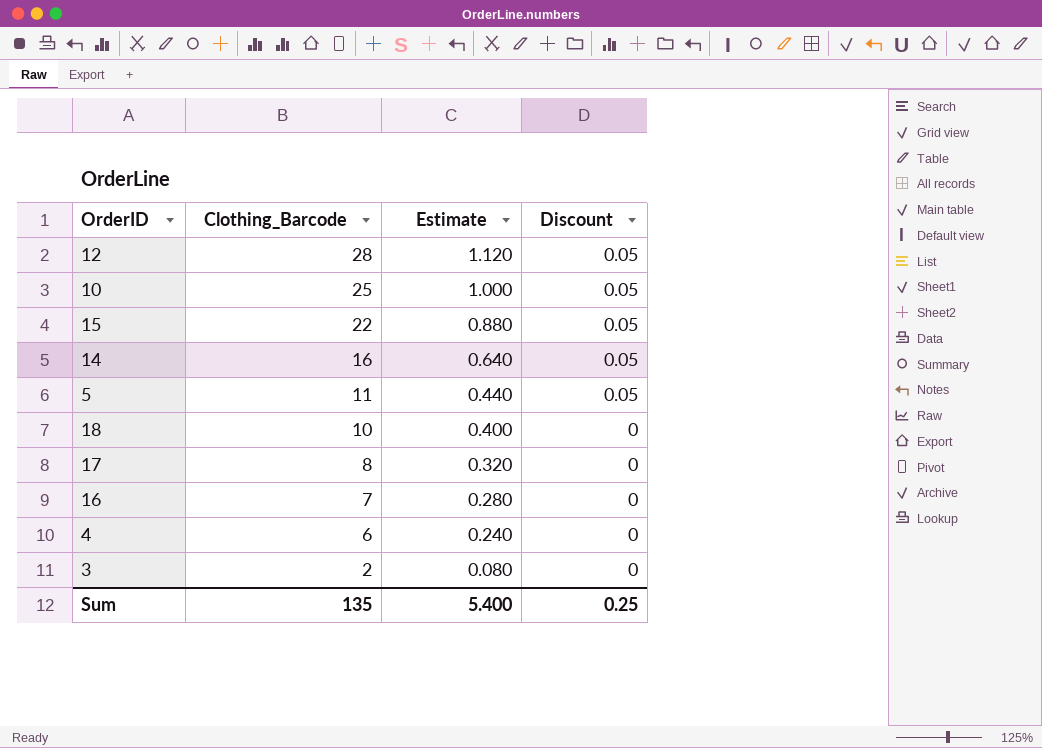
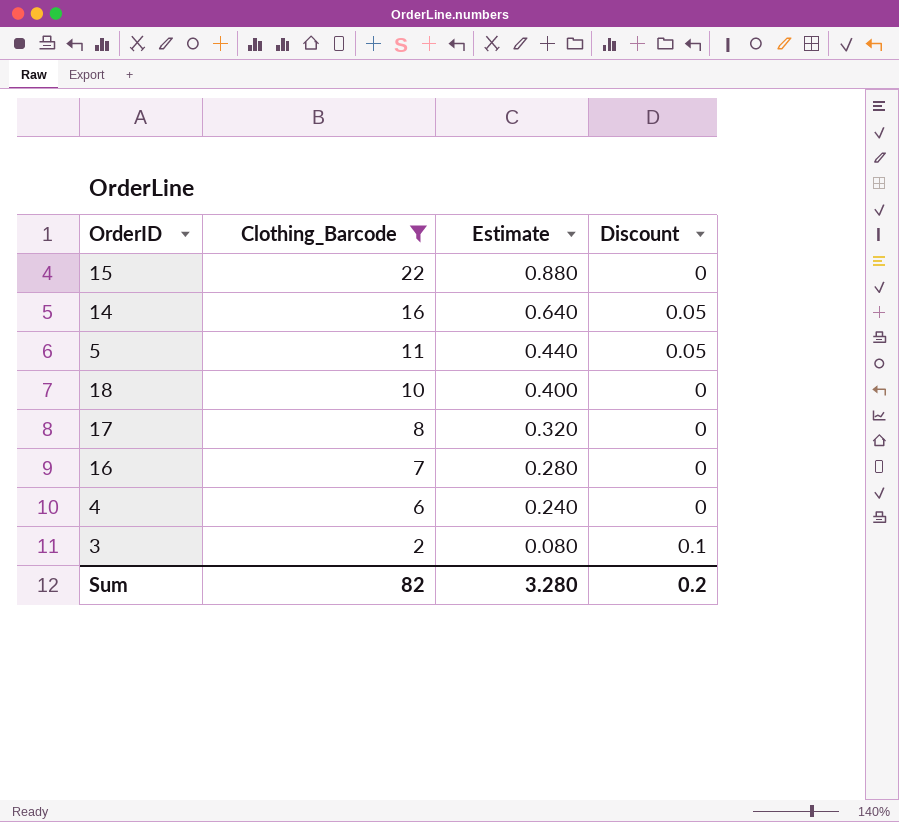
filter: none -> Clothing_Barcode <= 22
15 | Discount: 0.05 -> 0
3 | Discount: 0 -> 0.1
Sum | Clothing_Barcode: 135 -> 82
Sum | Estimate: 5.400 -> 3.280
Sum | Discount: 0.25 -> 0.2

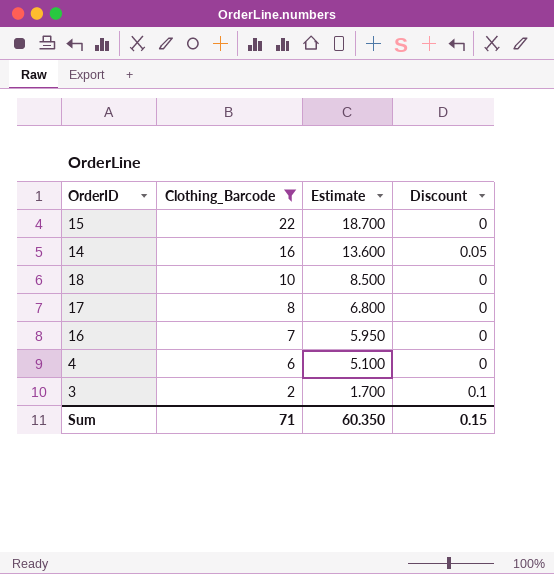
column Estimate | formula: [Clothing_Barcode] * 0.04 -> [Clothing_Barcode] * 0.85
row 5: 11 | 0.440 | 0.05 -> none
Sum | Clothing_Barcode: 82 -> 71
Sum | Estimate: 3.280 -> 60.350
Sum | Discount: 0.2 -> 0.15

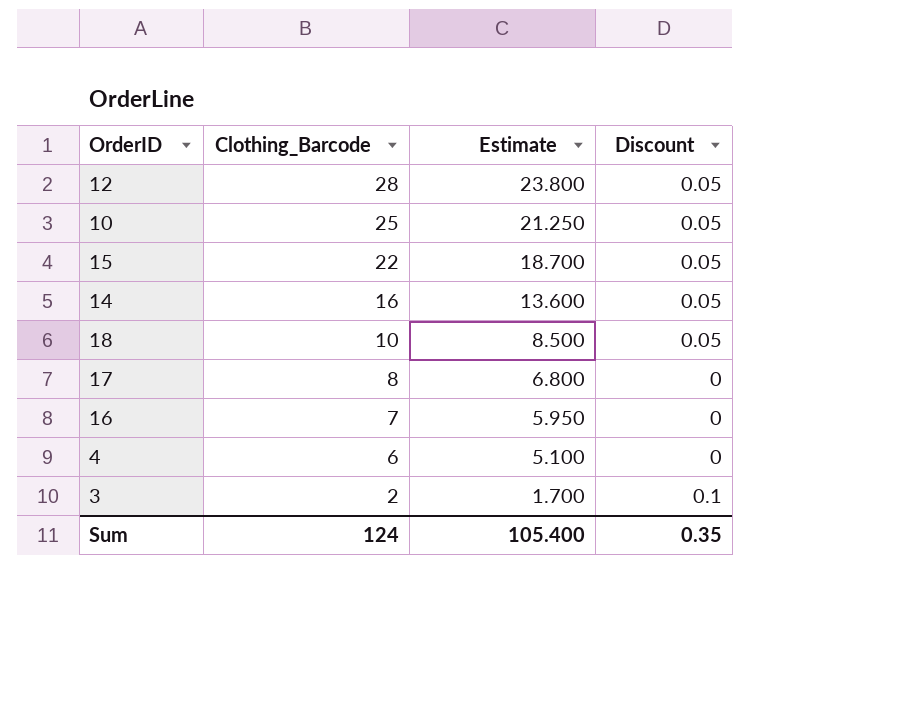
filter: Clothing_Barcode <= 22 -> none
15 | Discount: 0 -> 0.05
18 | Discount: 0 -> 0.05
Sum | Clothing_Barcode: 71 -> 124
Sum | Estimate: 60.350 -> 105.400
Sum | Discount: 0.15 -> 0.35

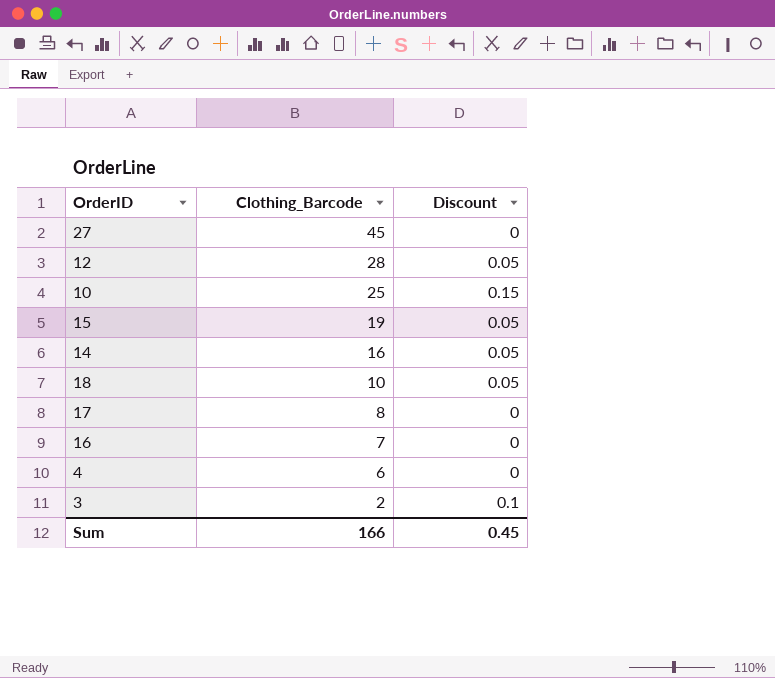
column Estimate | formula: [Clothing_Barcode] * 0.85 -> none
row 27: none -> 45 | 0
10 | Discount: 0.05 -> 0.15
15 | Clothing_Barcode: 22 -> 19
Sum | Clothing_Barcode: 124 -> 166
Sum | Discount: 0.35 -> 0.45

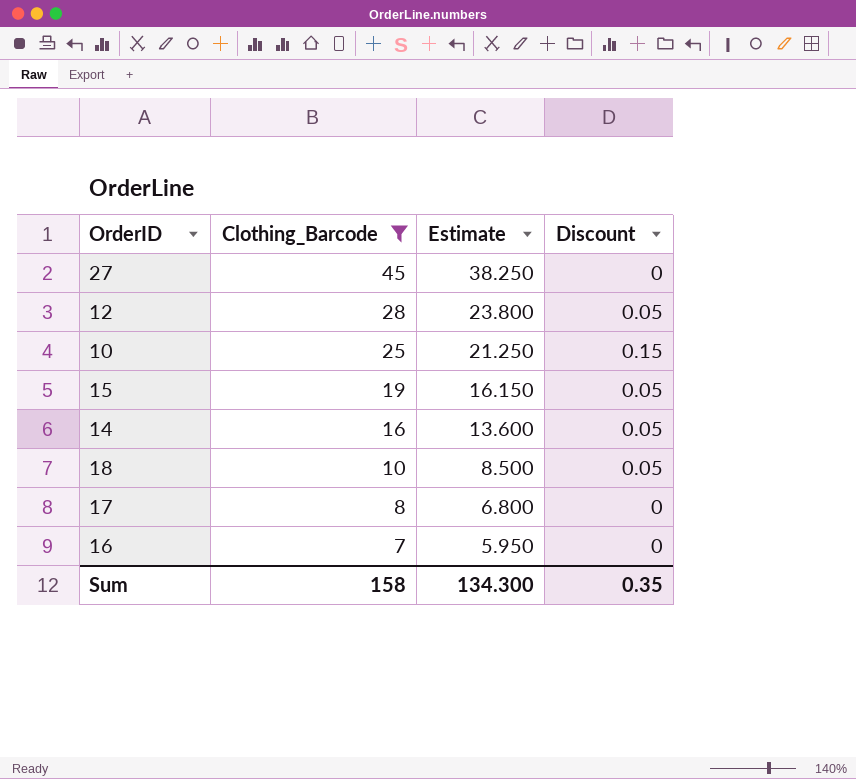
filter: none -> Clothing_Barcode >= 7
column Estimate | formula: none -> [Clothing_Barcode] * 0.85
Sum | Clothing_Barcode: 166 -> 158
Sum | Discount: 0.45 -> 0.35

